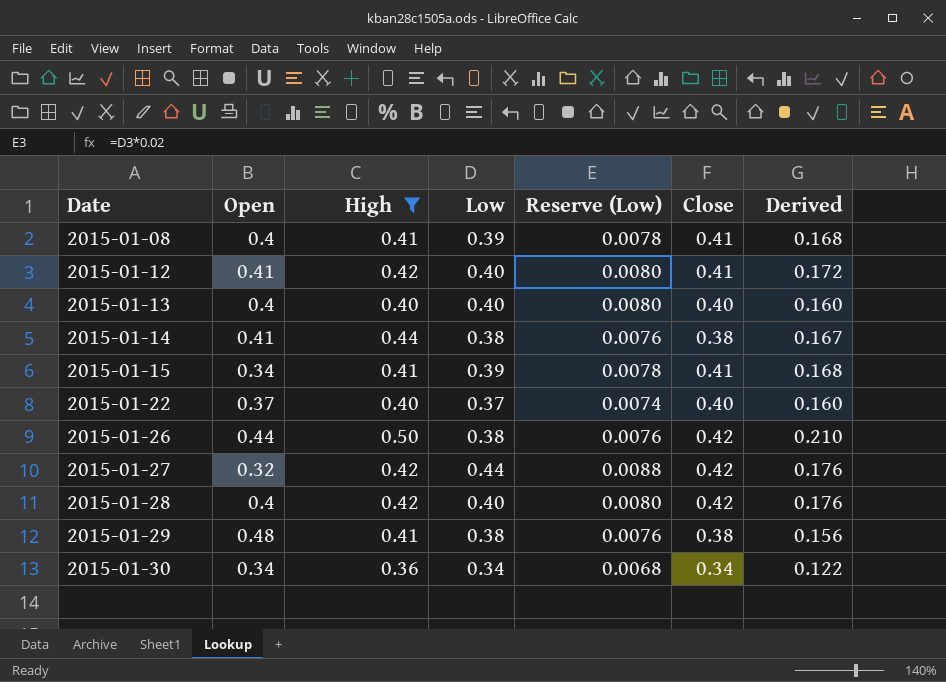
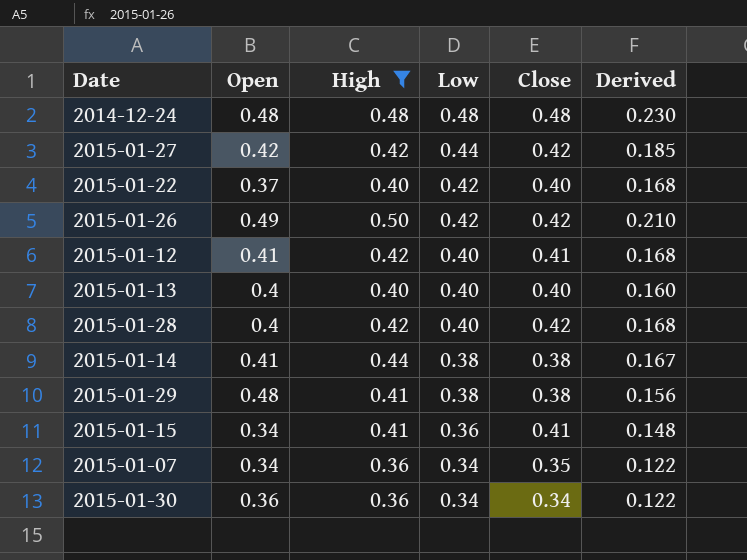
row order: Date ascending -> Low descending
column Reserve (Low) | formula: [Low] * 0.02 -> none
column Derived | formula: [High] * [Close] -> [High] * [Low]
row 2015-01-08: 0.4 | 0.41 | 0.39 | 0.0078 | 0.41 | 0.168 -> none
row 2014-12-24: none -> 0.48 | 0.48 | 0.48 | 0.48 | 0.230
2015-01-27 | Open: 0.32 -> 0.42
2015-01-22 | Low: 0.37 -> 0.42
2015-01-26 | Open: 0.44 -> 0.49
2015-01-26 | Low: 0.38 -> 0.42
2015-01-15 | Low: 0.39 -> 0.36
row 2015-01-07: none -> 0.34 | 0.36 | 0.34 | 0.35 | 0.122
2015-01-30 | Open: 0.34 -> 0.36

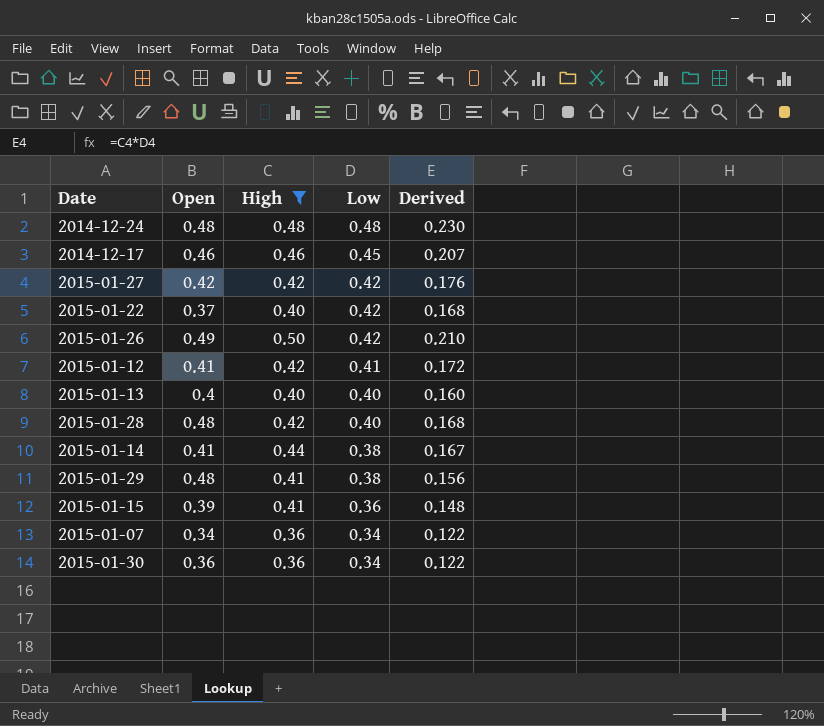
column Close | position: 5 -> none
row 2014-12-17: none -> 0.46 | 0.46 | 0.45 | 0.207
2015-01-27 | Low: 0.44 -> 0.42
2015-01-27 | Derived: 0.185 -> 0.176
2015-01-12 | Low: 0.40 -> 0.41
2015-01-12 | Derived: 0.168 -> 0.172
2015-01-28 | Open: 0.4 -> 0.48
2015-01-15 | Open: 0.34 -> 0.39

